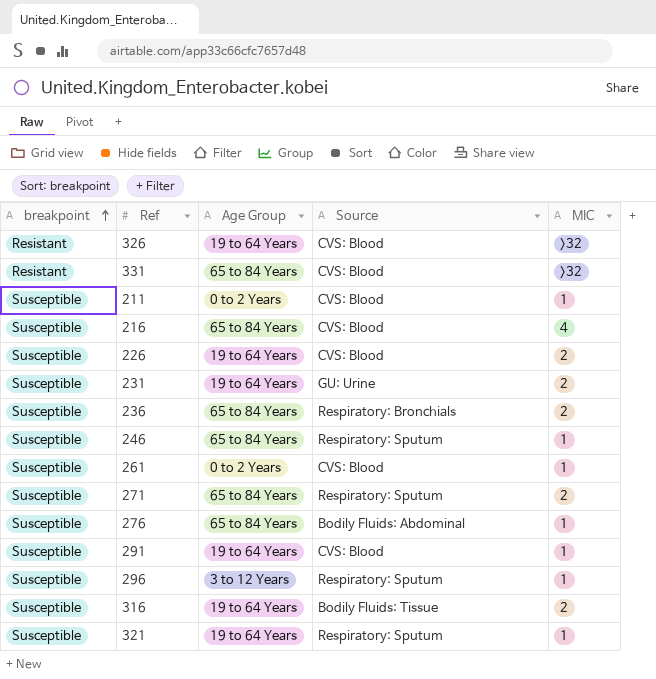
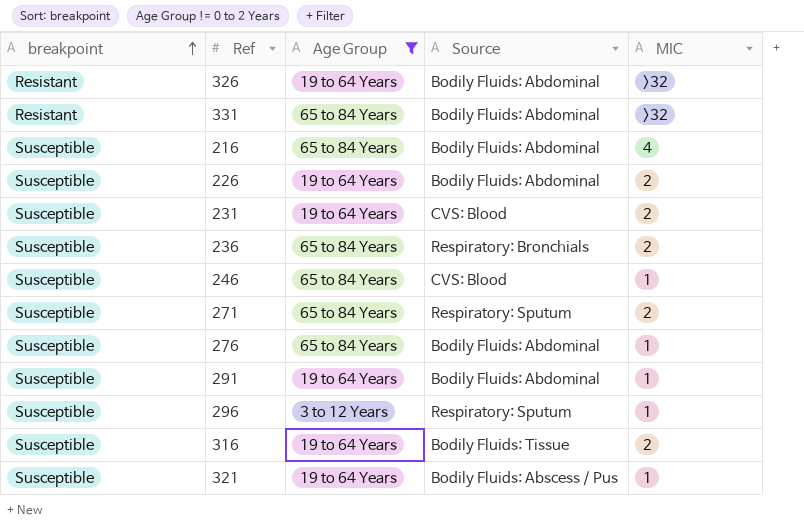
filter: none -> Age Group != 0 to 2 Years
326 | Source: CVS: Blood -> Bodily Fluids: Abdominal
331 | Source: CVS: Blood -> Bodily Fluids: Abdominal
216 | Source: CVS: Blood -> Bodily Fluids: Abdominal
226 | Source: CVS: Blood -> Bodily Fluids: Abdominal
231 | Source: GU: Urine -> CVS: Blood
246 | Source: Respiratory: Sputum -> CVS: Blood
291 | Source: CVS: Blood -> Bodily Fluids: Abdominal
321 | Source: Respiratory: Sputum -> Bodily Fluids: Abscess / Pus

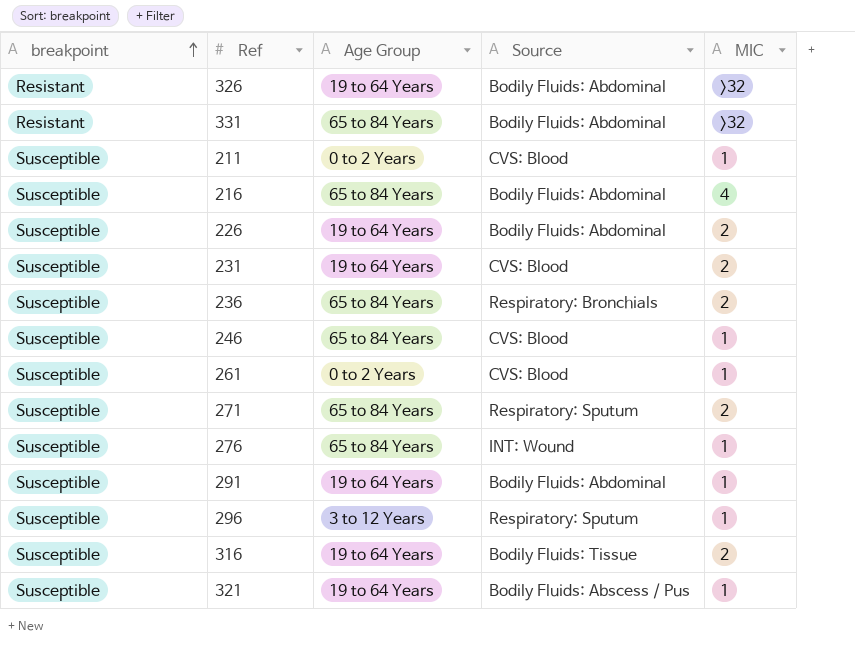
filter: Age Group != 0 to 2 Years -> none
276 | Source: Bodily Fluids: Abdominal -> INT: Wound

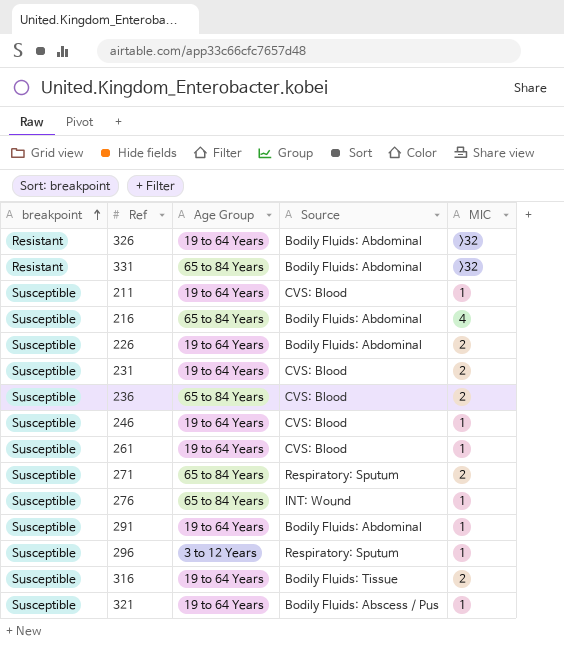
211 | Age Group: 0 to 2 Years -> 19 to 64 Years
236 | Source: Respiratory: Bronchials -> CVS: Blood
246 | Age Group: 65 to 84 Years -> 19 to 64 Years
261 | Age Group: 0 to 2 Years -> 19 to 64 Years

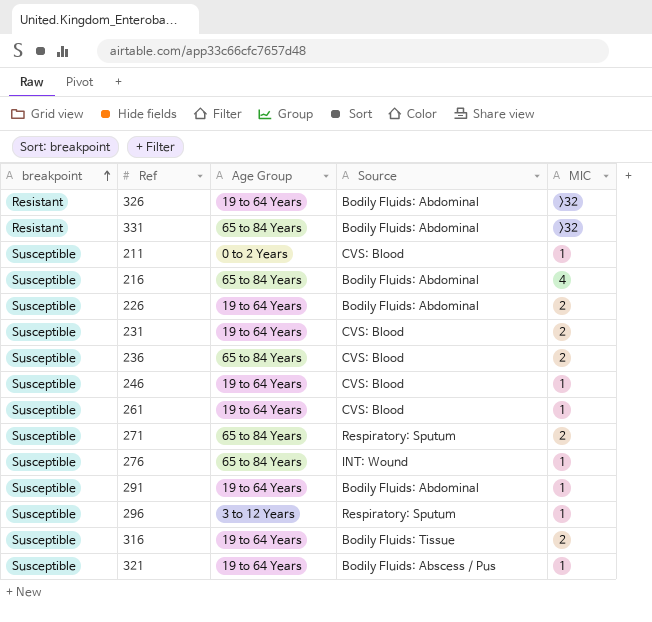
211 | Age Group: 19 to 64 Years -> 0 to 2 Years

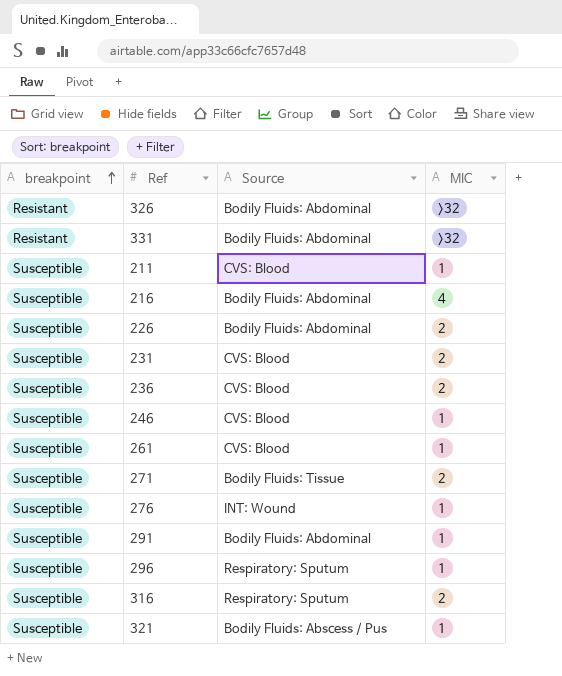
column Age Group | position: 3 -> none
271 | Source: Respiratory: Sputum -> Bodily Fluids: Tissue
316 | Source: Bodily Fluids: Tissue -> Respiratory: Sputum

